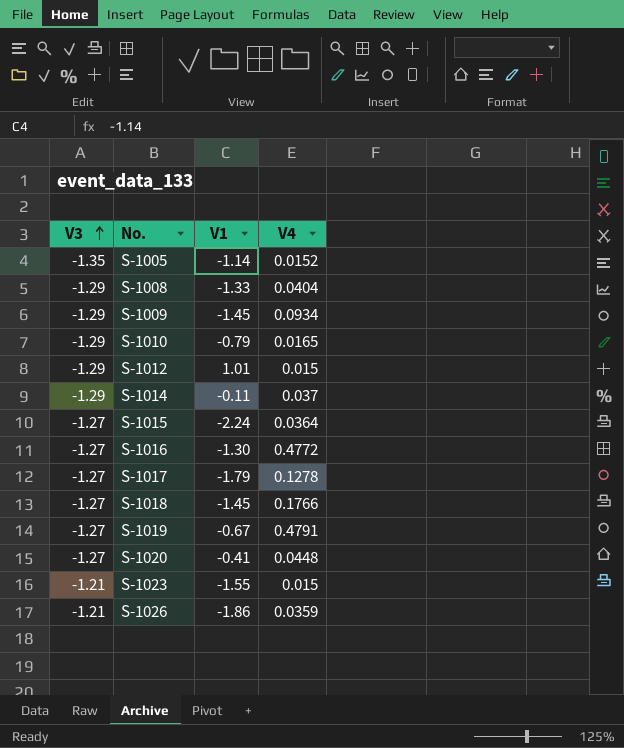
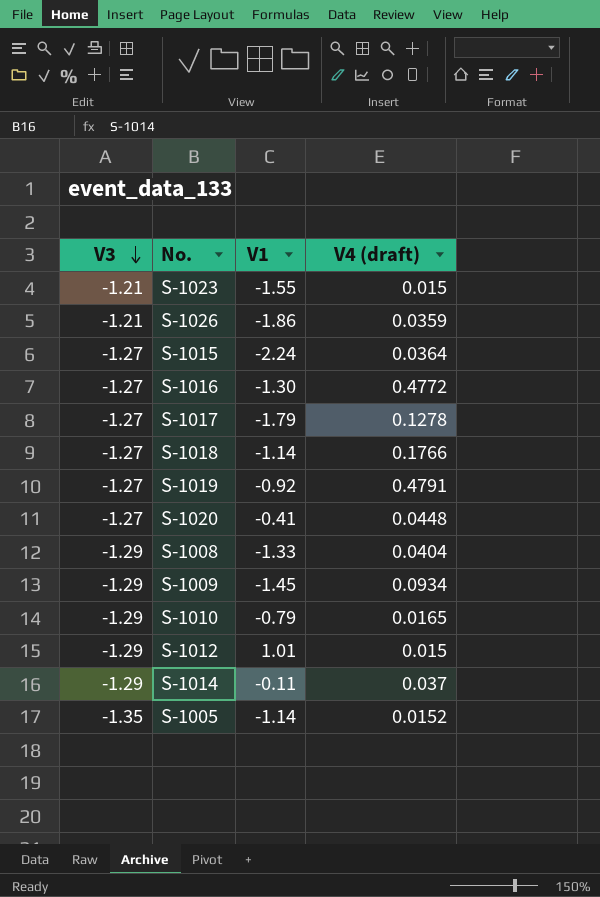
row order: V3 ascending -> V3 descending
column name: V4 -> V4 (draft)
S-1018 | V1: -1.45 -> -1.14
S-1019 | V1: -0.67 -> -0.92

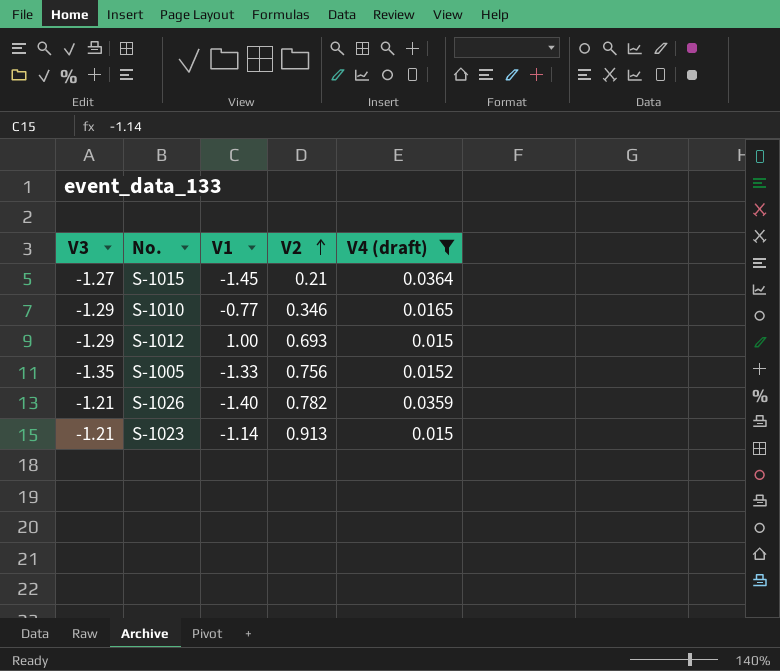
filter: none -> V4 (draft) <= 0.0364
row order: V3 descending -> V2 ascending
column V2 | position: none -> 4
S-1015 | V1: -2.24 -> -1.45
S-1010 | V1: -0.79 -> -0.77
S-1012 | V1: 1.01 -> 1.00
S-1005 | V1: -1.14 -> -1.33
S-1026 | V1: -1.86 -> -1.40
S-1023 | V1: -1.55 -> -1.14

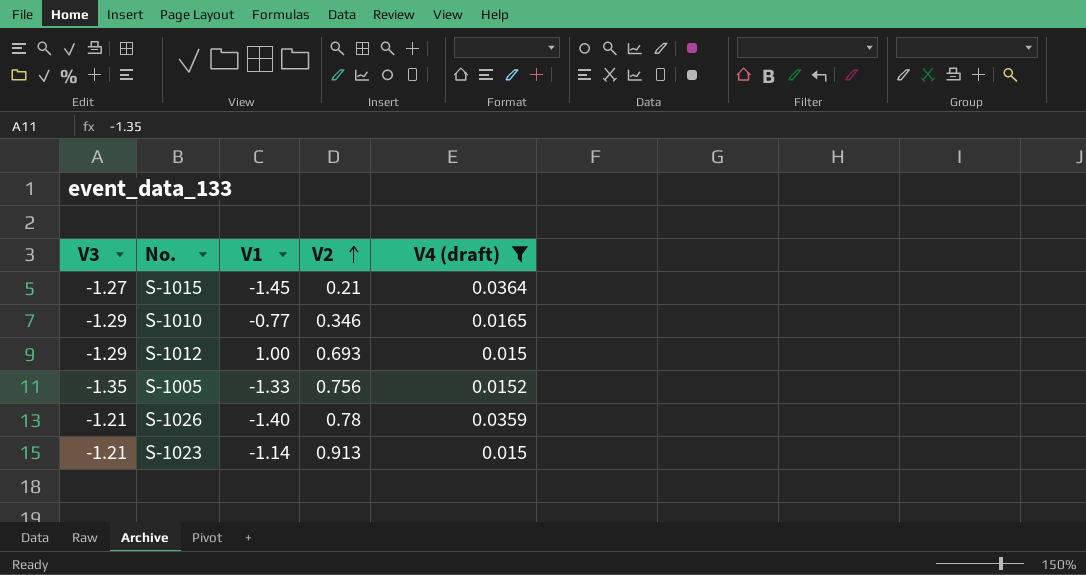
S-1026 | V2: 0.782 -> 0.78

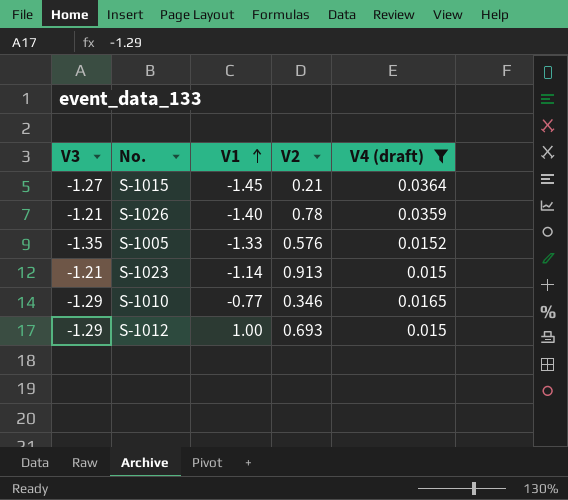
row order: V2 ascending -> V1 ascending
S-1005 | V2: 0.756 -> 0.576

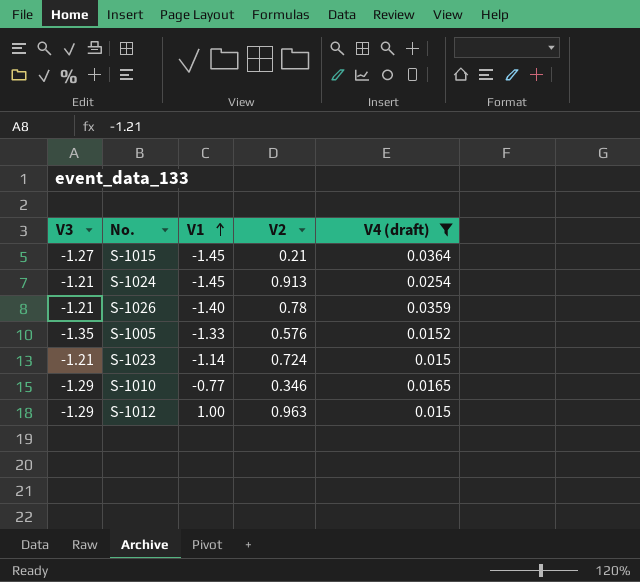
row S-1024: none -> -1.21 | -1.45 | 0.913 | 0.0254
S-1023 | V2: 0.913 -> 0.724
S-1012 | V2: 0.693 -> 0.963

